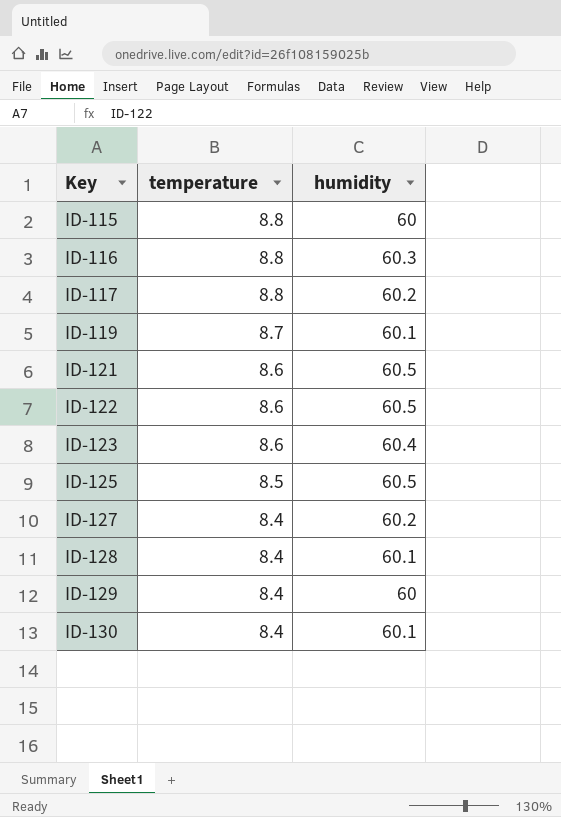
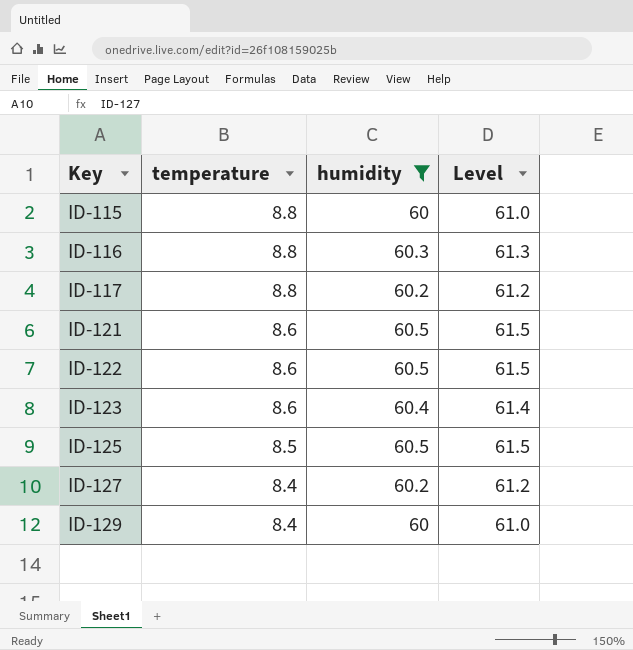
filter: none -> humidity != 60.1
column Level | formula: none -> [humidity] + 1

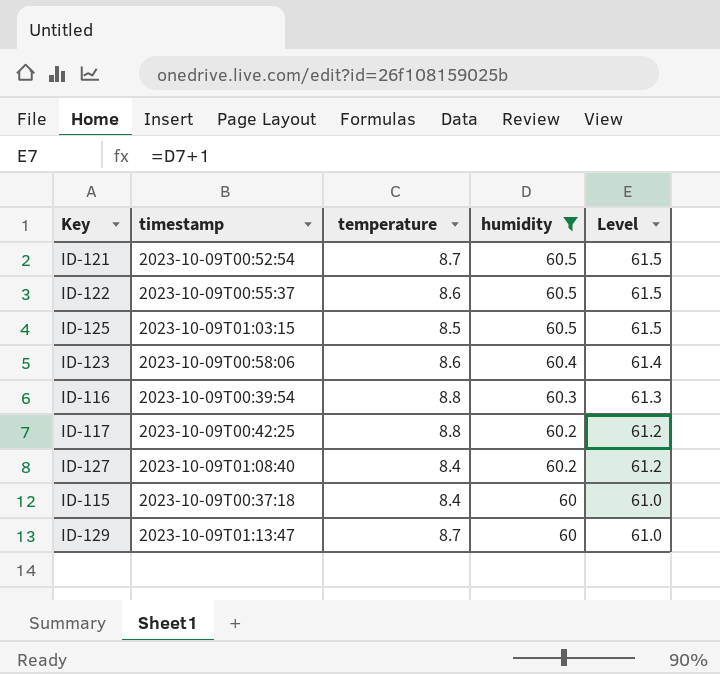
row order: Key ascending -> humidity descending
column timestamp | position: none -> 2
ID-121 | temperature: 8.6 -> 8.7
ID-115 | temperature: 8.8 -> 8.4
ID-129 | temperature: 8.4 -> 8.7

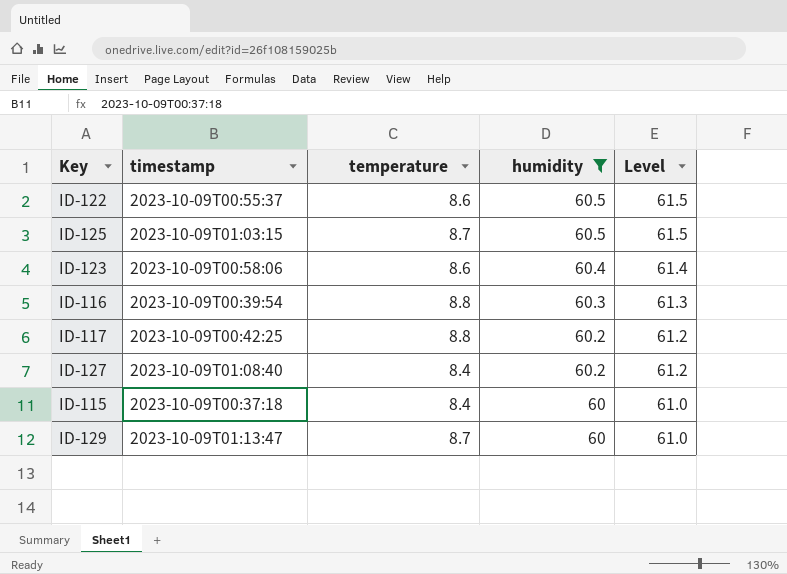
row ID-121: 2023-10-09T00:52:54 | 8.7 | 60.5 | 61.5 -> none
ID-125 | temperature: 8.5 -> 8.7

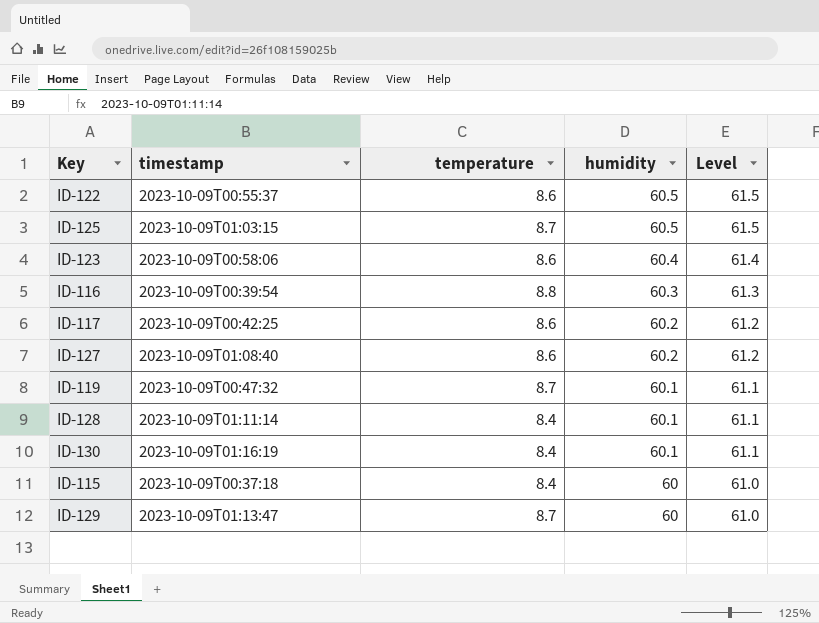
filter: humidity != 60.1 -> none
ID-117 | temperature: 8.8 -> 8.6
ID-127 | temperature: 8.4 -> 8.6

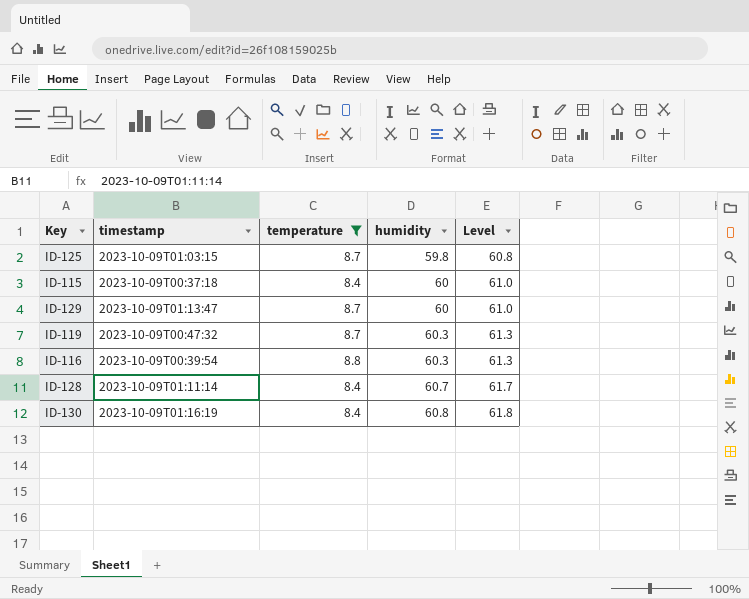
filter: none -> temperature != 8.6
row order: humidity descending -> humidity ascending
ID-125 | humidity: 60.5 -> 59.8
ID-125 | Level: 61.5 -> 60.8
ID-119 | humidity: 60.1 -> 60.3
ID-119 | Level: 61.1 -> 61.3
ID-128 | humidity: 60.1 -> 60.7
ID-128 | Level: 61.1 -> 61.7
ID-130 | humidity: 60.1 -> 60.8
ID-130 | Level: 61.1 -> 61.8

